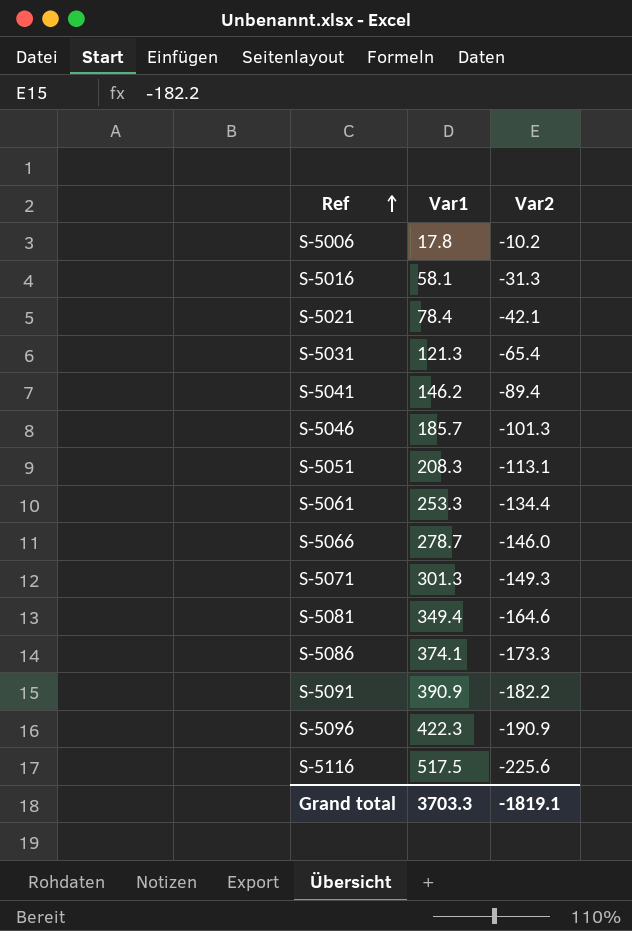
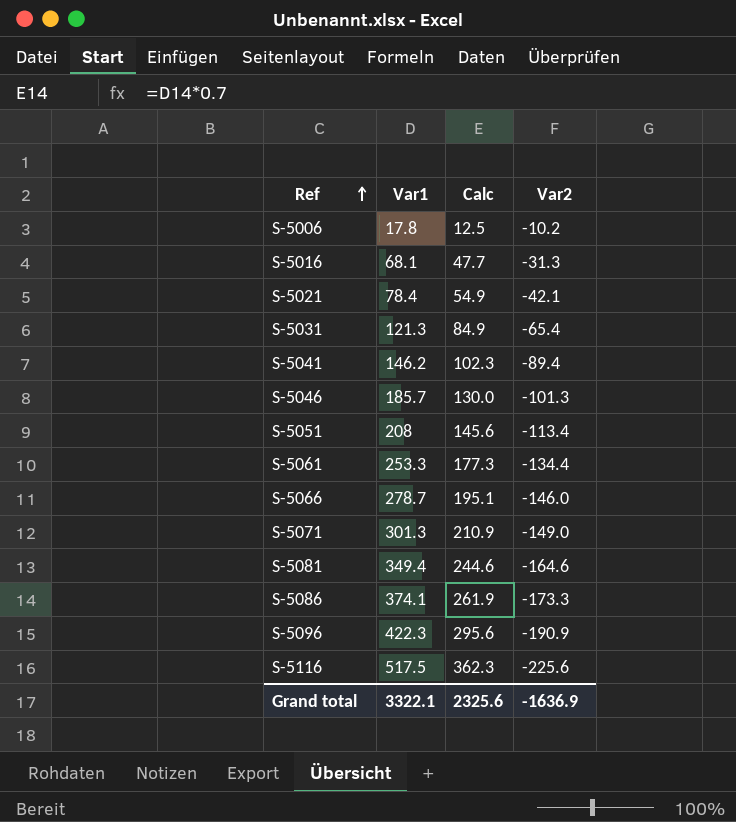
column Calc | formula: none -> [Var1] * 0.7
row S-5091: 390.9 | -182.2 -> none
S-5016 | Var1: 58.1 -> 68.1
S-5051 | Var1: 208.3 -> 208
S-5051 | Var2: -113.1 -> -113.4
S-5071 | Var2: -149.3 -> -149.0
Grand total | Var1: 3703.3 -> 3322.1
Grand total | Var2: -1819.1 -> -1636.9

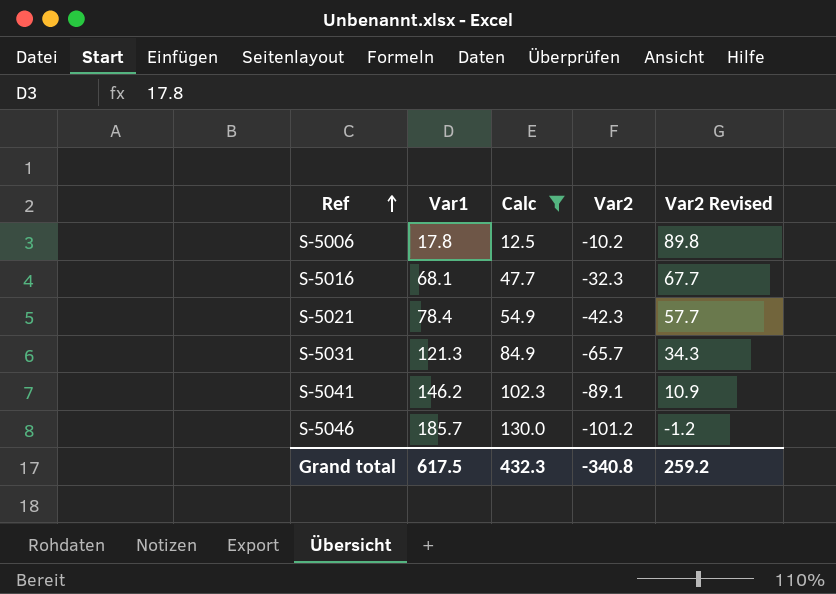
filter: none -> Calc <= 130.0
column Var2 Revised | formula: none -> [Var2] + 100
S-5016 | Var2: -31.3 -> -32.3
S-5021 | Var2: -42.1 -> -42.3
S-5031 | Var2: -65.4 -> -65.7
S-5041 | Var2: -89.4 -> -89.1
S-5046 | Var2: -101.3 -> -101.2
Grand total | Var1: 3322.1 -> 617.5
Grand total | Calc: 2325.6 -> 432.3
Grand total | Var2: -1636.9 -> -340.8

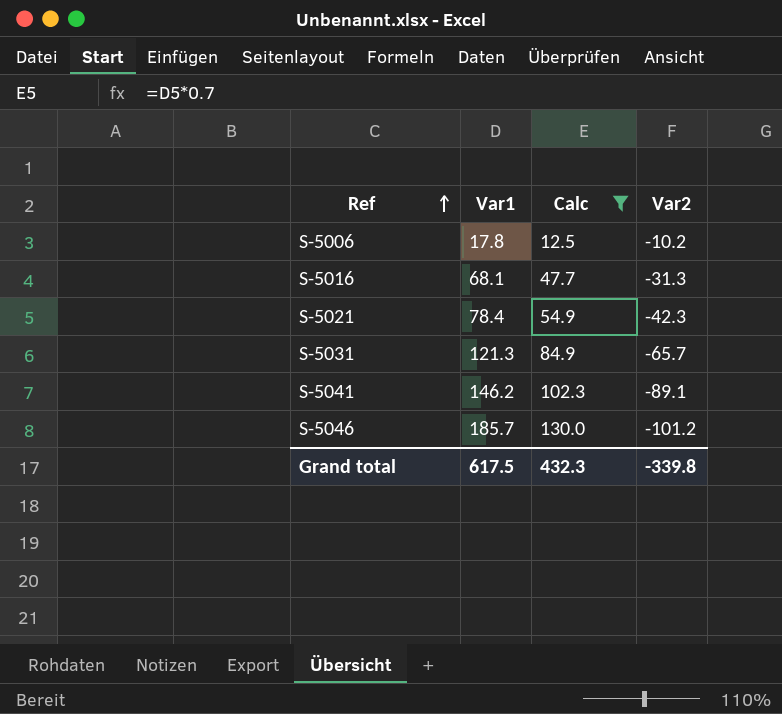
column Var2 Revised | formula: [Var2] + 100 -> none
S-5016 | Var2: -32.3 -> -31.3
Grand total | Var2: -340.8 -> -339.8

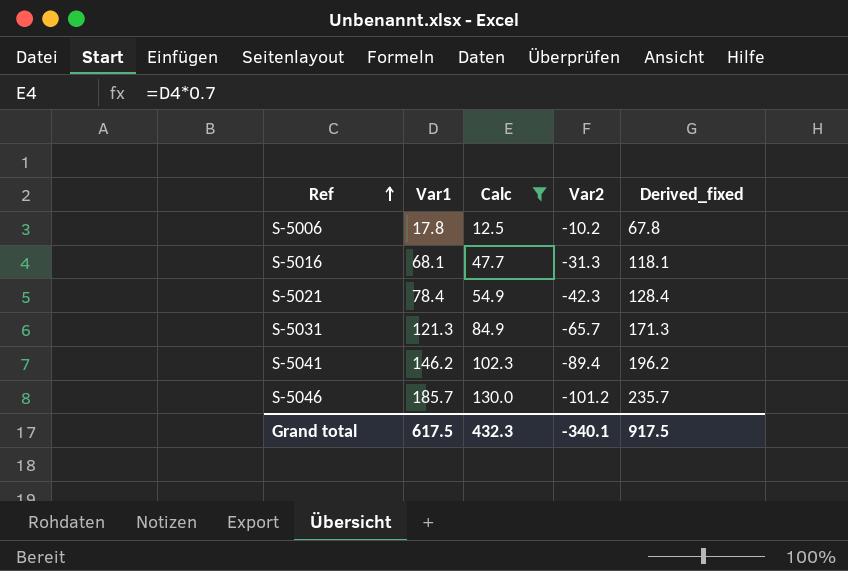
column Derived_fixed | formula: none -> [Var1] + 50
S-5041 | Var2: -89.1 -> -89.4
Grand total | Var2: -339.8 -> -340.1

